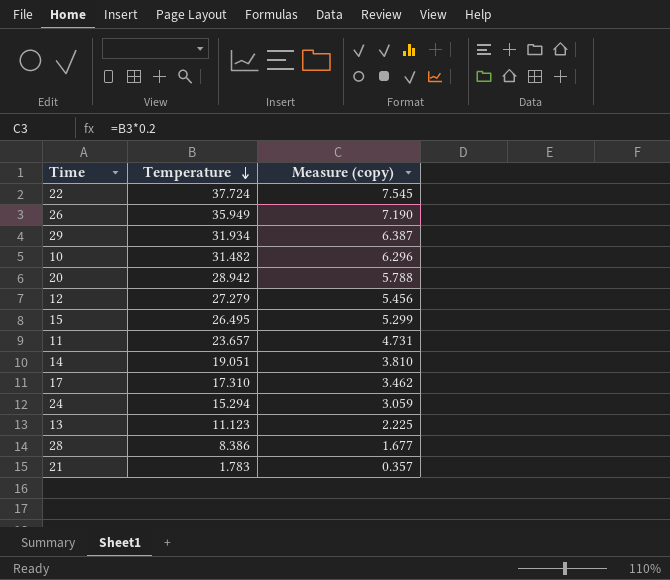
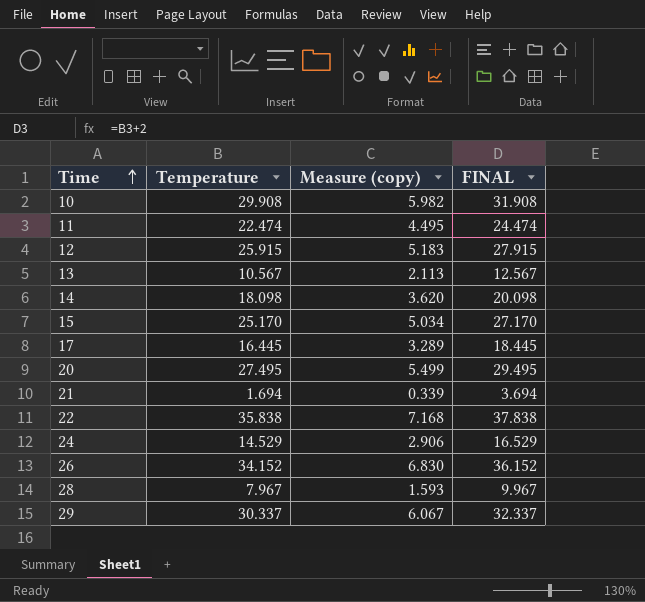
row order: Temperature descending -> Time ascending
column FINAL | formula: none -> [Temperature] + 2
10 | Temperature: 31.482 -> 29.908
10 | Measure (copy): 6.296 -> 5.982
11 | Temperature: 23.657 -> 22.474
11 | Measure (copy): 4.731 -> 4.495
12 | Temperature: 27.279 -> 25.915
12 | Measure (copy): 5.456 -> 5.183
13 | Temperature: 11.123 -> 10.567
13 | Measure (copy): 2.225 -> 2.113
14 | Temperature: 19.051 -> 18.098
14 | Measure (copy): 3.810 -> 3.620
15 | Temperature: 26.495 -> 25.170
15 | Measure (copy): 5.299 -> 5.034
17 | Temperature: 17.310 -> 16.445
17 | Measure (copy): 3.462 -> 3.289
20 | Temperature: 28.942 -> 27.495
20 | Measure (copy): 5.788 -> 5.499
21 | Temperature: 1.783 -> 1.694
21 | Measure (copy): 0.357 -> 0.339
22 | Temperature: 37.724 -> 35.838
22 | Measure (copy): 7.545 -> 7.168
24 | Temperature: 15.294 -> 14.529
24 | Measure (copy): 3.059 -> 2.906
26 | Temperature: 35.949 -> 34.152
26 | Measure (copy): 7.190 -> 6.830
28 | Temperature: 8.386 -> 7.967
28 | Measure (copy): 1.677 -> 1.593
29 | Temperature: 31.934 -> 30.337
29 | Measure (copy): 6.387 -> 6.067

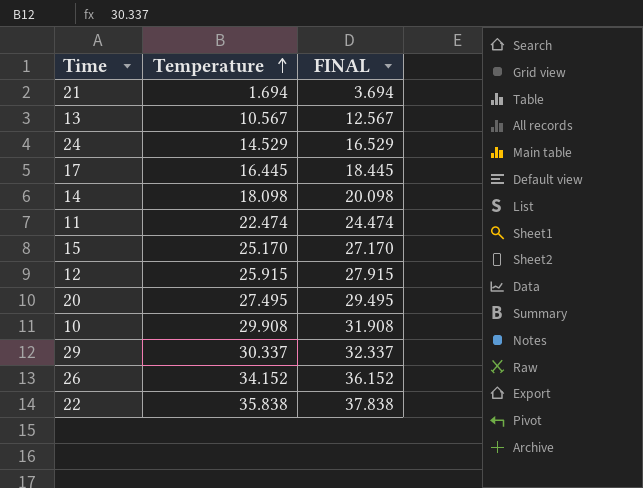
row order: Time ascending -> Temperature ascending
column Measure (copy) | formula: [Temperature] * 0.2 -> none
row 28: 7.967 | 1.593 | 9.967 -> none

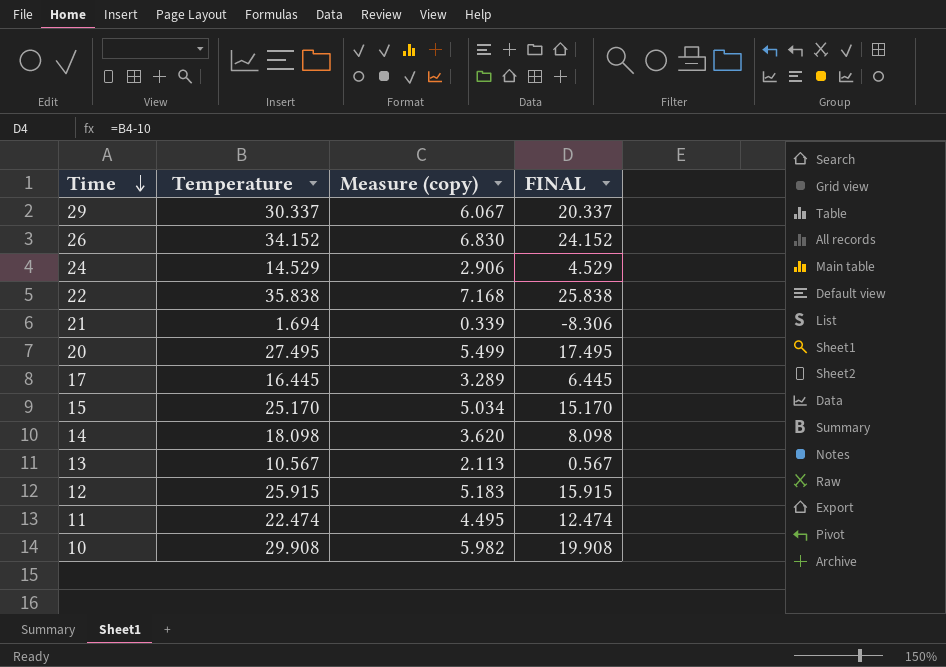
row order: Temperature ascending -> Time descending
column Measure (copy) | formula: none -> [Temperature] * 0.2
column FINAL | formula: [Temperature] + 2 -> [Temperature] - 10

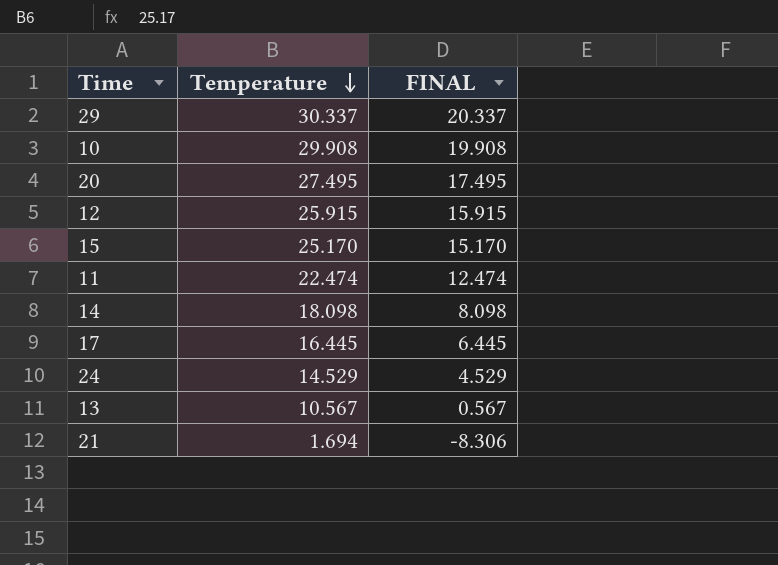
row order: Time descending -> Temperature descending
column Measure (copy) | formula: [Temperature] * 0.2 -> none
row 26: 34.152 | 6.830 | 24.152 -> none
row 22: 35.838 | 7.168 | 25.838 -> none

